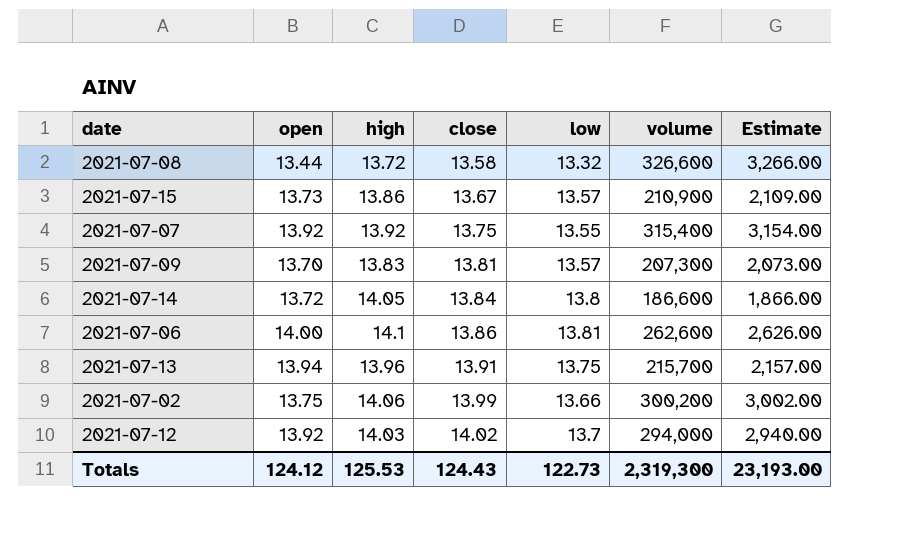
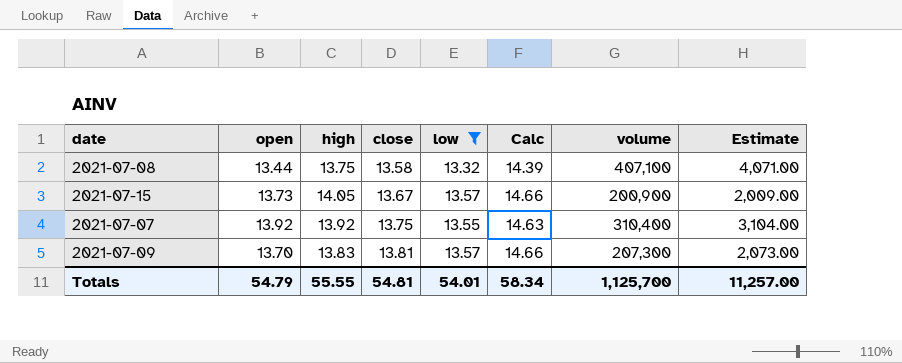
filter: none -> low <= 13.57
column Calc | formula: none -> [low] * 1.08
2021-07-08 | high: 13.72 -> 13.75
2021-07-08 | volume: 326,600 -> 407,100
2021-07-08 | Estimate: 3,266.00 -> 4,071.00
2021-07-15 | high: 13.86 -> 14.05
2021-07-15 | volume: 210,900 -> 200,900
2021-07-15 | Estimate: 2,109.00 -> 2,009.00
2021-07-07 | volume: 315,400 -> 310,400
2021-07-07 | Estimate: 3,154.00 -> 3,104.00
Totals | open: 124.12 -> 54.79
Totals | high: 125.53 -> 55.55
Totals | close: 124.43 -> 54.81
Totals | low: 122.73 -> 54.01
Totals | volume: 2,319,300 -> 1,125,700
Totals | Estimate: 23,193.00 -> 11,257.00

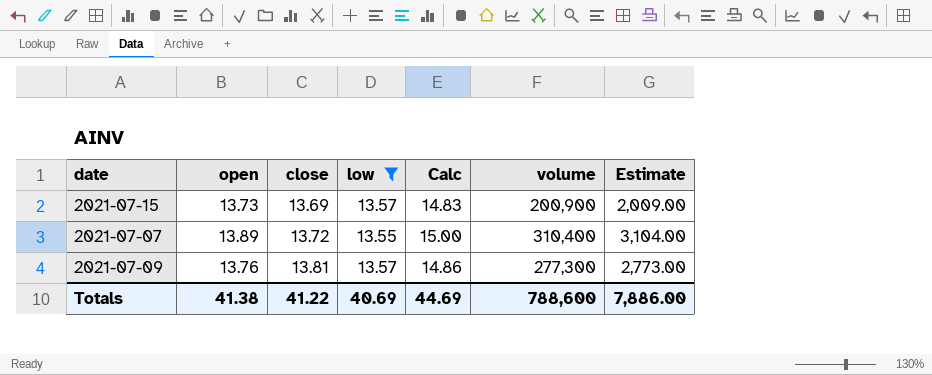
column high | position: 3 -> none
column Calc | formula: [low] * 1.08 -> [open] * 1.08
row 2021-07-08: 13.44 | 13.75 | 13.58 | 13.32 | 14.39 | 407,100 | 4,071.00 -> none
2021-07-15 | close: 13.67 -> 13.69
2021-07-07 | open: 13.92 -> 13.89
2021-07-07 | close: 13.75 -> 13.72
2021-07-09 | open: 13.70 -> 13.76
2021-07-09 | volume: 207,300 -> 277,300
2021-07-09 | Estimate: 2,073.00 -> 2,773.00
Totals | open: 54.79 -> 41.38
Totals | close: 54.81 -> 41.22
Totals | low: 54.01 -> 40.69
Totals | Calc: 58.34 -> 44.69
Totals | volume: 1,125,700 -> 788,600
Totals | Estimate: 11,257.00 -> 7,886.00

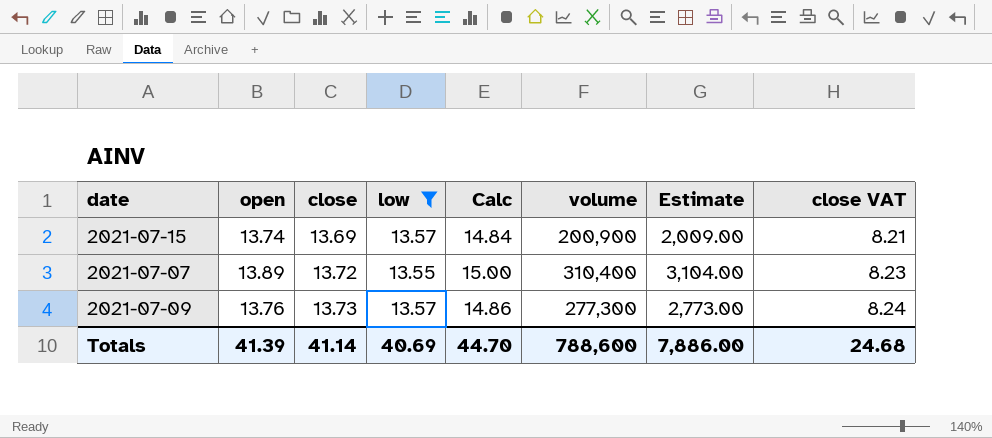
column close VAT | formula: none -> [close] * 0.6
2021-07-15 | open: 13.73 -> 13.74
2021-07-15 | Calc: 14.83 -> 14.84
2021-07-09 | close: 13.81 -> 13.73
Totals | open: 41.38 -> 41.39
Totals | close: 41.22 -> 41.14
Totals | Calc: 44.69 -> 44.70

